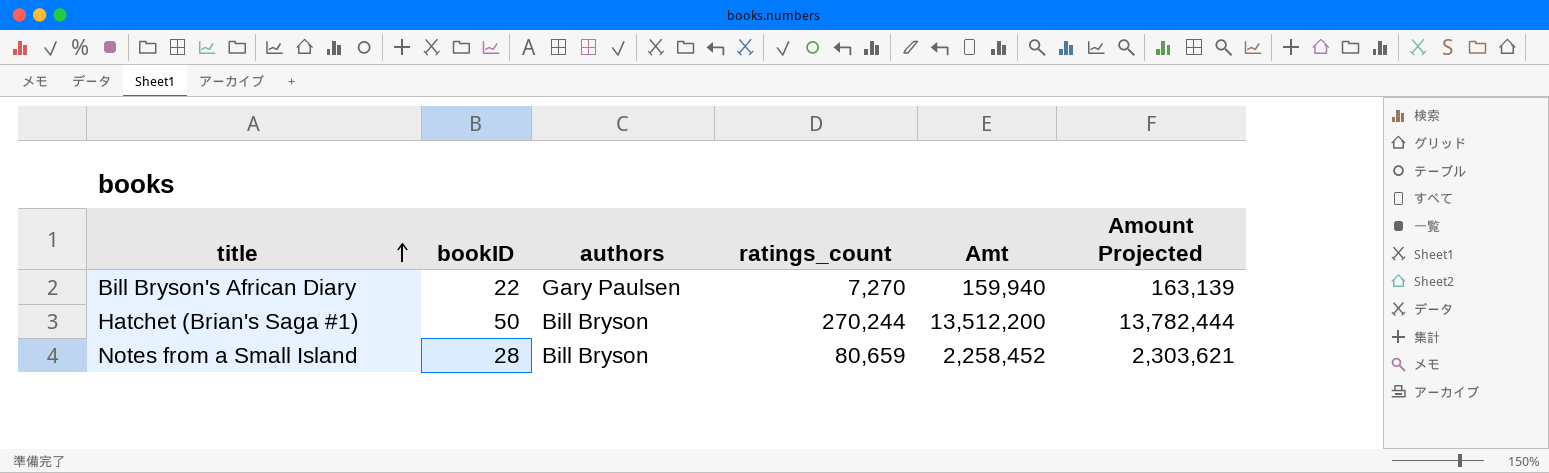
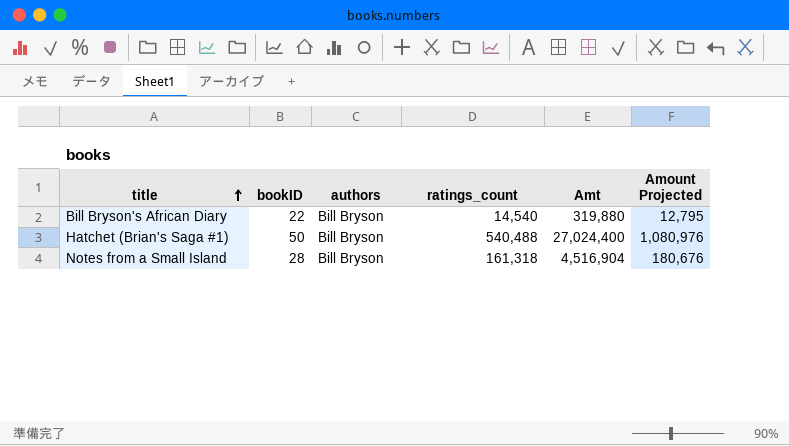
column Amount Projected | formula: [Amt] * 1.02 -> [Amt] * 0.04
Bill Bryson's African Diary | authors: Gary Paulsen -> Bill Bryson
Bill Bryson's African Diary | ratings_count: 7,270 -> 14,540
Bill Bryson's African Diary | Amt: 159,940 -> 319,880
Hatchet (Brian's Saga #1) | ratings_count: 270,244 -> 540,488
Hatchet (Brian's Saga #1) | Amt: 13,512,200 -> 27,024,400
Notes from a Small Island | ratings_count: 80,659 -> 161,318
Notes from a Small Island | Amt: 2,258,452 -> 4,516,904

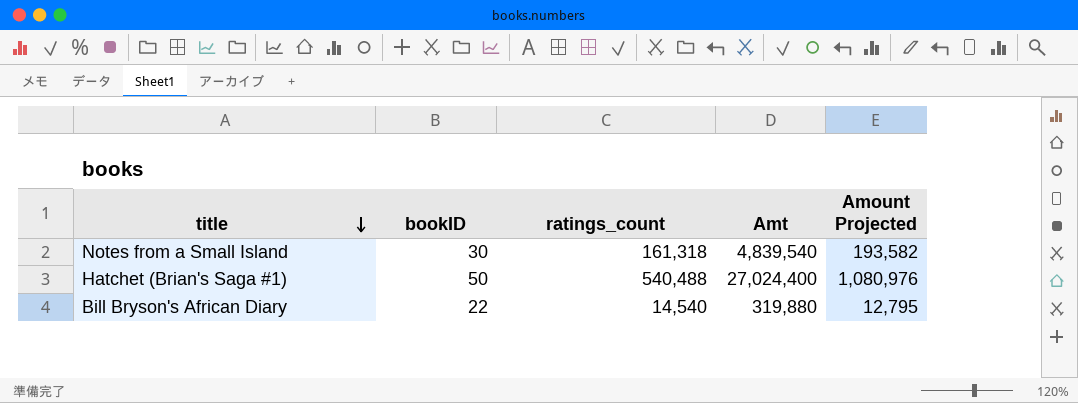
row order: title ascending -> title descending
column authors | position: 3 -> none
Notes from a Small Island | bookID: 28 -> 30
Notes from a Small Island | Amt: 4,516,904 -> 4,839,540
Notes from a Small Island | Amount Projected: 180,676 -> 193,582

